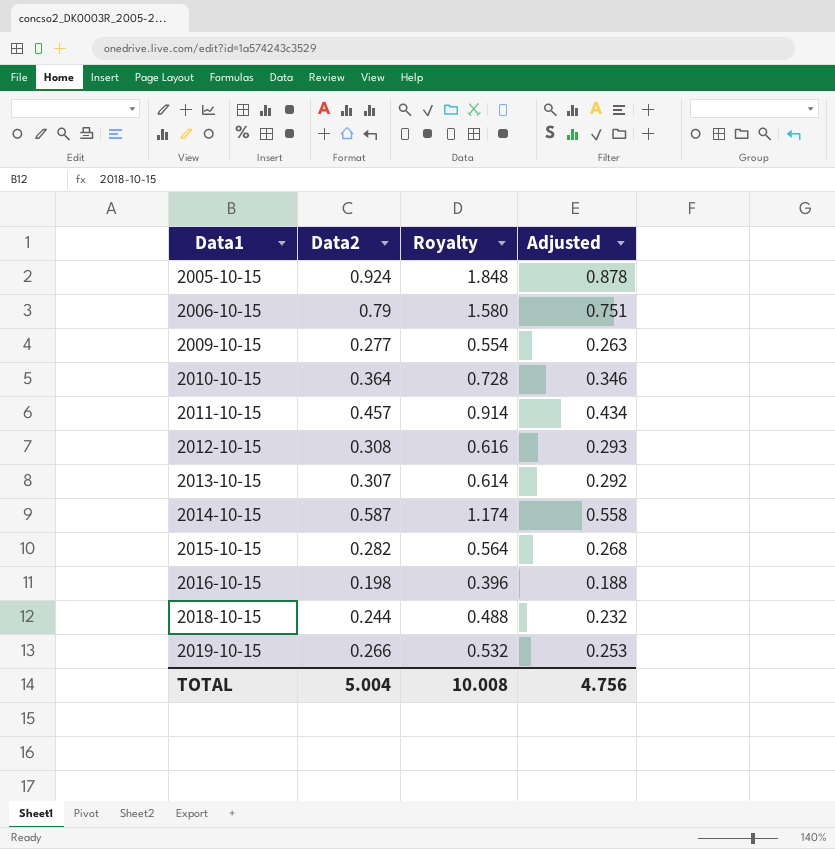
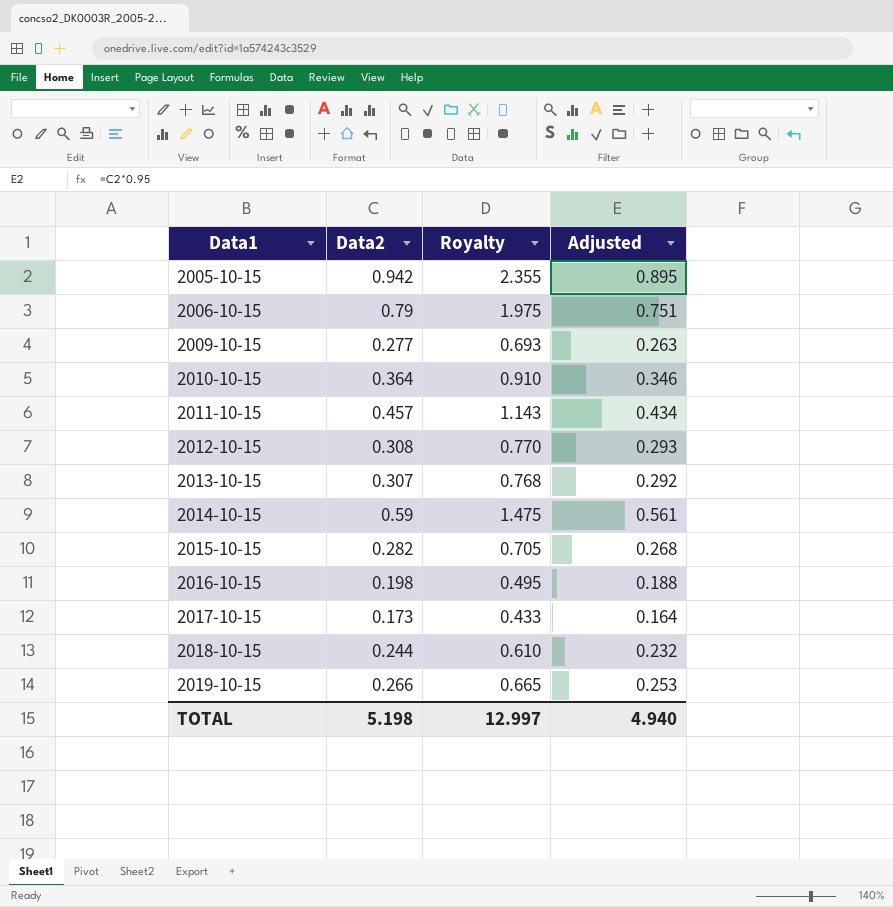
column Royalty | formula: [Data2] * 2 -> [Data2] * 2.5
2005-10-15 | Data2: 0.924 -> 0.942
2005-10-15 | Adjusted: 0.878 -> 0.895
2014-10-15 | Data2: 0.587 -> 0.59
2014-10-15 | Adjusted: 0.558 -> 0.561
row 2017-10-15: none -> 0.173 | 0.433 | 0.164
TOTAL | Data2: 5.004 -> 5.198
TOTAL | Royalty: 10.008 -> 12.997
TOTAL | Adjusted: 4.756 -> 4.940

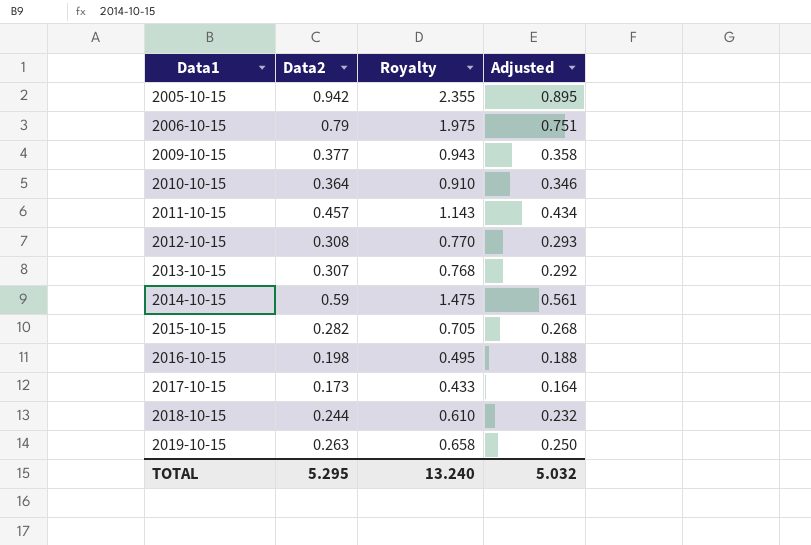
2009-10-15 | Data2: 0.277 -> 0.377
2009-10-15 | Royalty: 0.693 -> 0.943
2009-10-15 | Adjusted: 0.263 -> 0.358
2019-10-15 | Data2: 0.266 -> 0.263
2019-10-15 | Royalty: 0.665 -> 0.658
2019-10-15 | Adjusted: 0.253 -> 0.250
TOTAL | Data2: 5.198 -> 5.295
TOTAL | Royalty: 12.997 -> 13.240
TOTAL | Adjusted: 4.940 -> 5.032

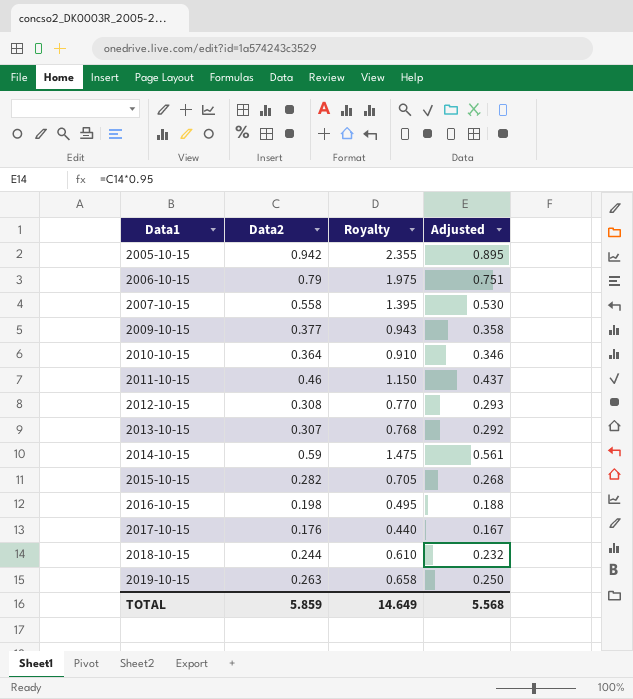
row 2007-10-15: none -> 0.558 | 1.395 | 0.530
2011-10-15 | Data2: 0.457 -> 0.46
2011-10-15 | Royalty: 1.143 -> 1.150
2011-10-15 | Adjusted: 0.434 -> 0.437
2017-10-15 | Data2: 0.173 -> 0.176
2017-10-15 | Royalty: 0.433 -> 0.440
2017-10-15 | Adjusted: 0.164 -> 0.167
TOTAL | Data2: 5.295 -> 5.859
TOTAL | Royalty: 13.240 -> 14.649
TOTAL | Adjusted: 5.032 -> 5.568

